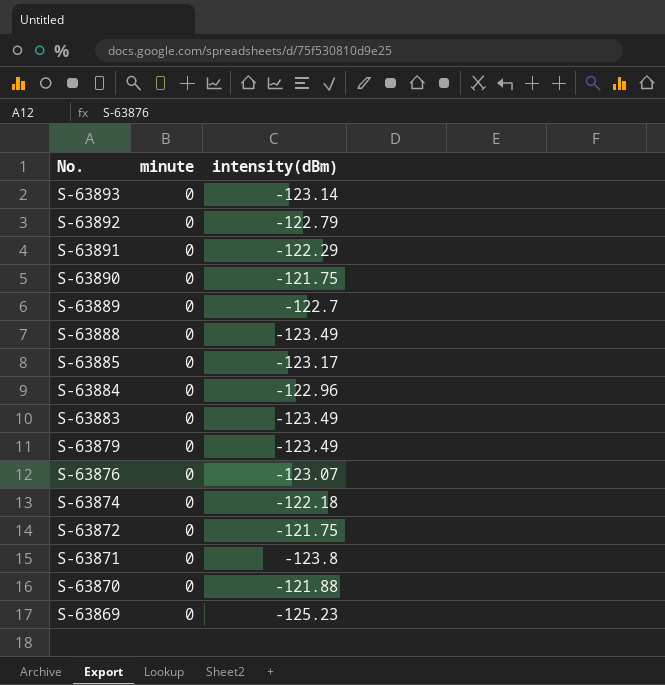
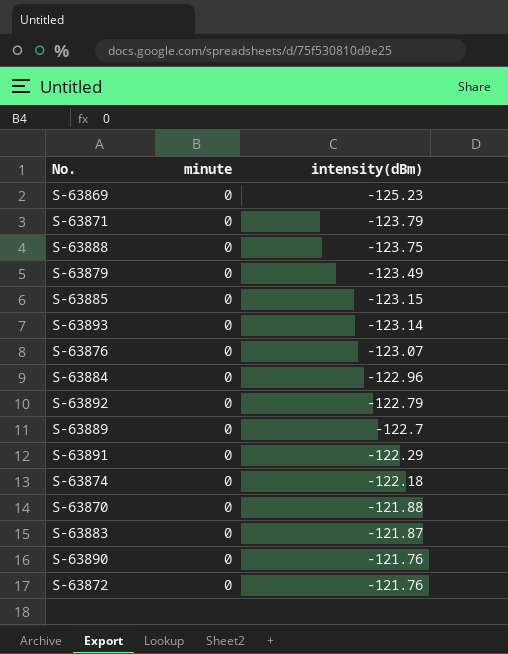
row order: No. descending -> intensity(dBm) ascending
S-63871 | intensity(dBm): -123.8 -> -123.79
S-63888 | intensity(dBm): -123.49 -> -123.75
S-63885 | intensity(dBm): -123.17 -> -123.15
S-63883 | intensity(dBm): -123.49 -> -121.87
S-63890 | intensity(dBm): -121.75 -> -121.76
S-63872 | intensity(dBm): -121.75 -> -121.76

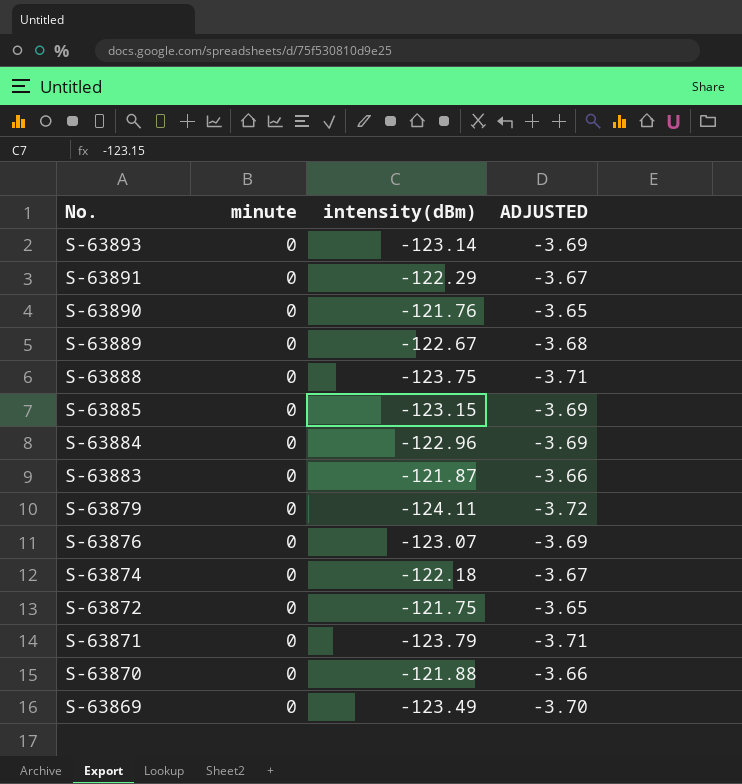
row order: intensity(dBm) ascending -> No. descending
column ADJUSTED | formula: none -> [intensity(dBm)] * 0.03
row S-63892: 0 | -122.79 -> none
S-63889 | intensity(dBm): -122.7 -> -122.67
S-63879 | intensity(dBm): -123.49 -> -124.11
S-63872 | intensity(dBm): -121.76 -> -121.75
S-63869 | intensity(dBm): -125.23 -> -123.49

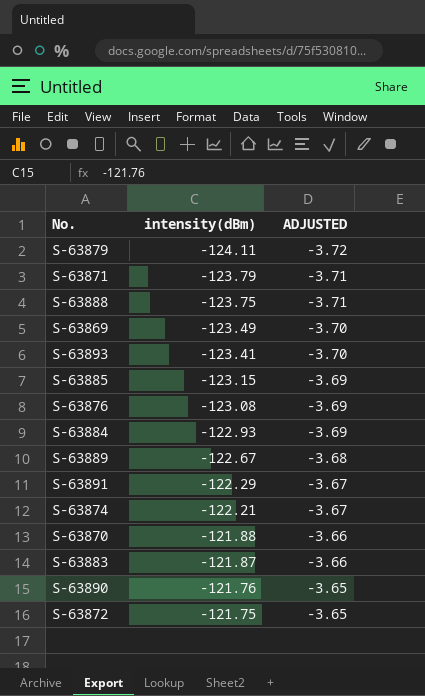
row order: No. descending -> intensity(dBm) ascending
column minute | position: 2 -> none
S-63893 | intensity(dBm): -123.14 -> -123.41
S-63893 | ADJUSTED: -3.69 -> -3.70
S-63876 | intensity(dBm): -123.07 -> -123.08
S-63884 | intensity(dBm): -122.96 -> -122.93
S-63874 | intensity(dBm): -122.18 -> -122.21

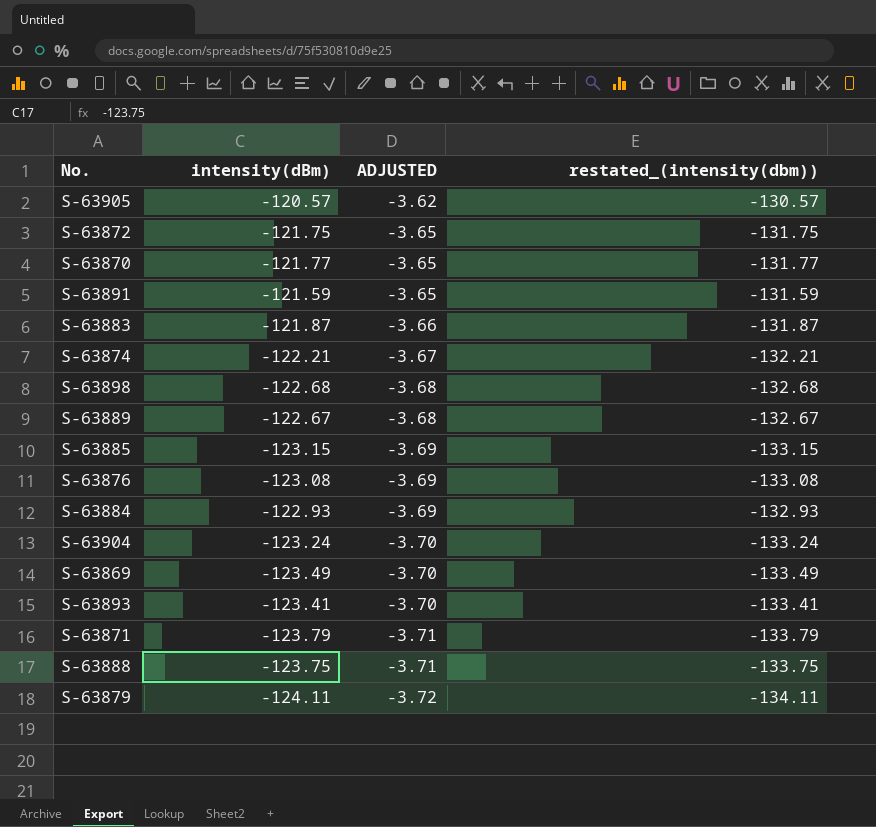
row order: intensity(dBm) ascending -> ADJUSTED descending
column restated_(intensity(dbm)) | formula: none -> [intensity(dBm)] - 10
row S-63890: -121.76 | -3.65 -> none
row S-63905: none -> -120.57 | -3.62 | -130.57
S-63870 | intensity(dBm): -121.88 -> -121.77
S-63870 | ADJUSTED: -3.66 -> -3.65
S-63891 | intensity(dBm): -122.29 -> -121.59
S-63891 | ADJUSTED: -3.67 -> -3.65
row S-63898: none -> -122.68 | -3.68 | -132.68
row S-63904: none -> -123.24 | -3.70 | -133.24

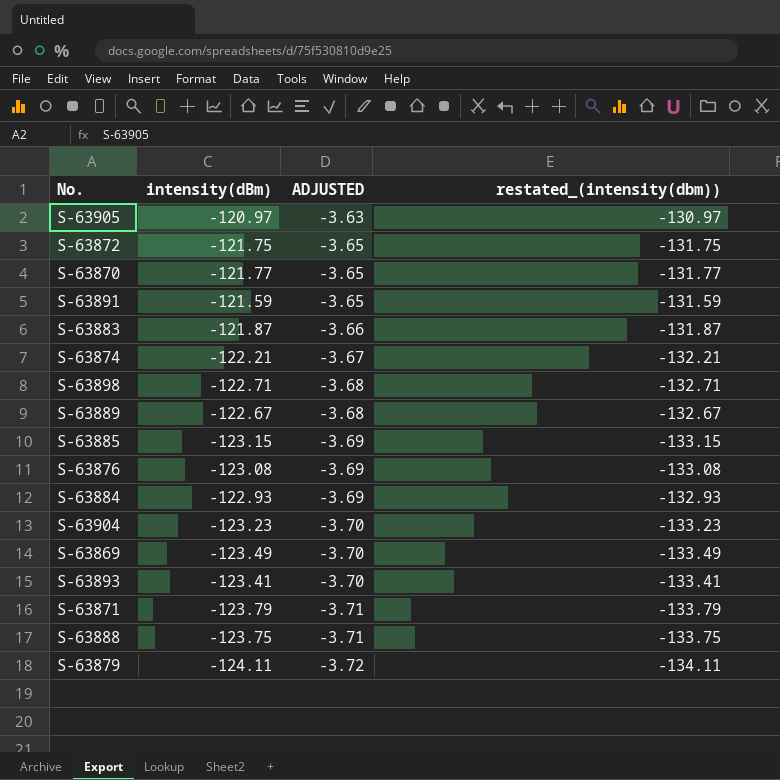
S-63905 | intensity(dBm): -120.57 -> -120.97
S-63905 | ADJUSTED: -3.62 -> -3.63
S-63905 | restated_(intensity(dbm)): -130.57 -> -130.97
S-63898 | intensity(dBm): -122.68 -> -122.71
S-63898 | restated_(intensity(dbm)): -132.68 -> -132.71
S-63904 | intensity(dBm): -123.24 -> -123.23
S-63904 | restated_(intensity(dbm)): -133.24 -> -133.23

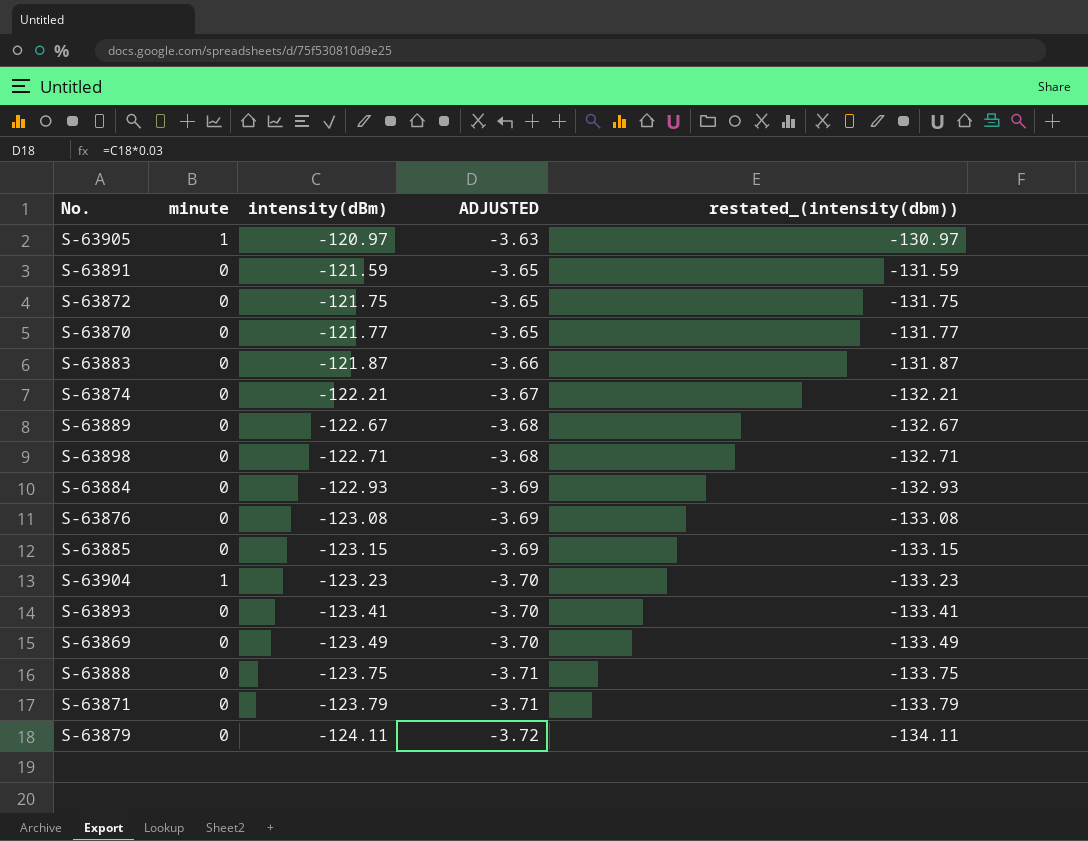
row order: ADJUSTED descending -> intensity(dBm) descending
column minute | position: none -> 2

